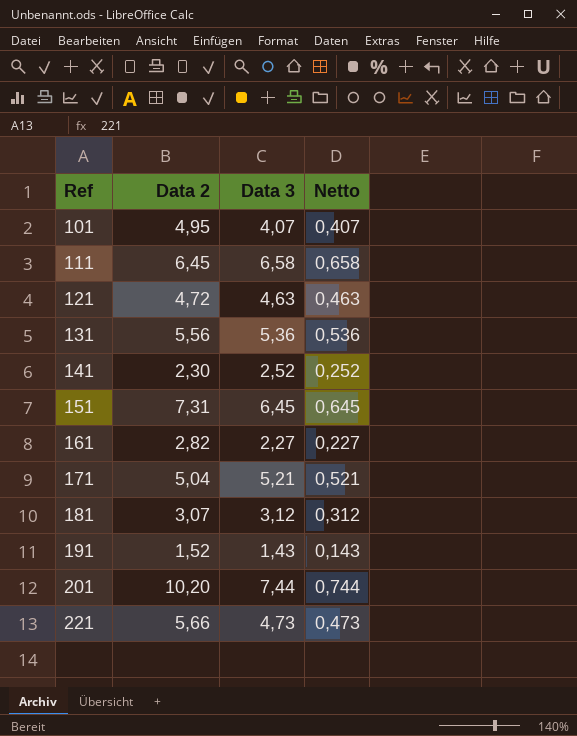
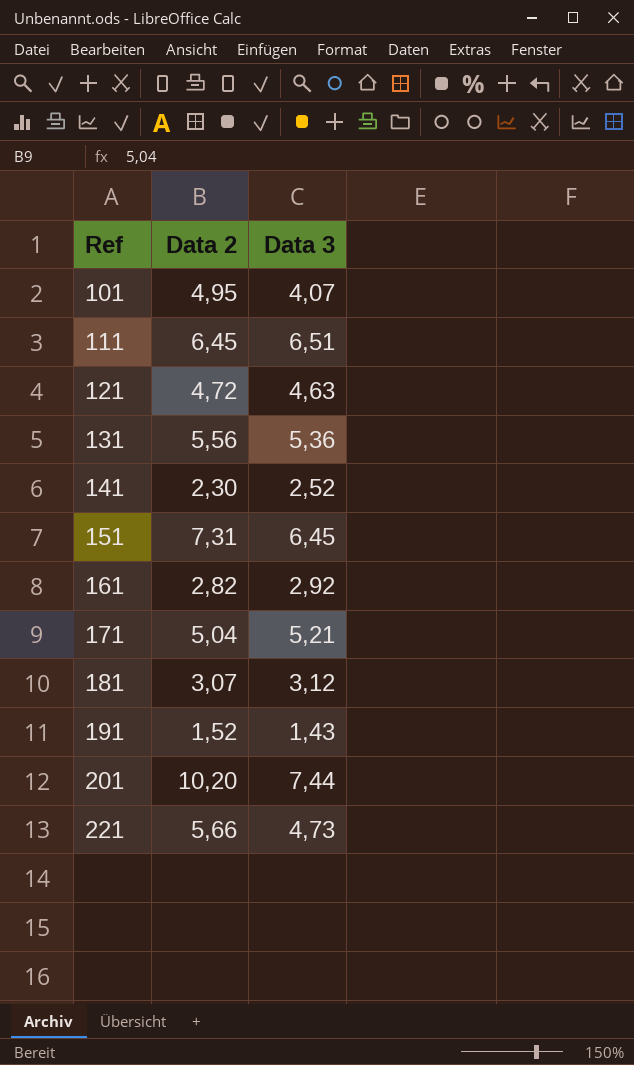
column Netto | formula: [Data 3] * 0,1 -> none
111 | Data 3: 6,58 -> 6,51
161 | Data 3: 2,27 -> 2,92

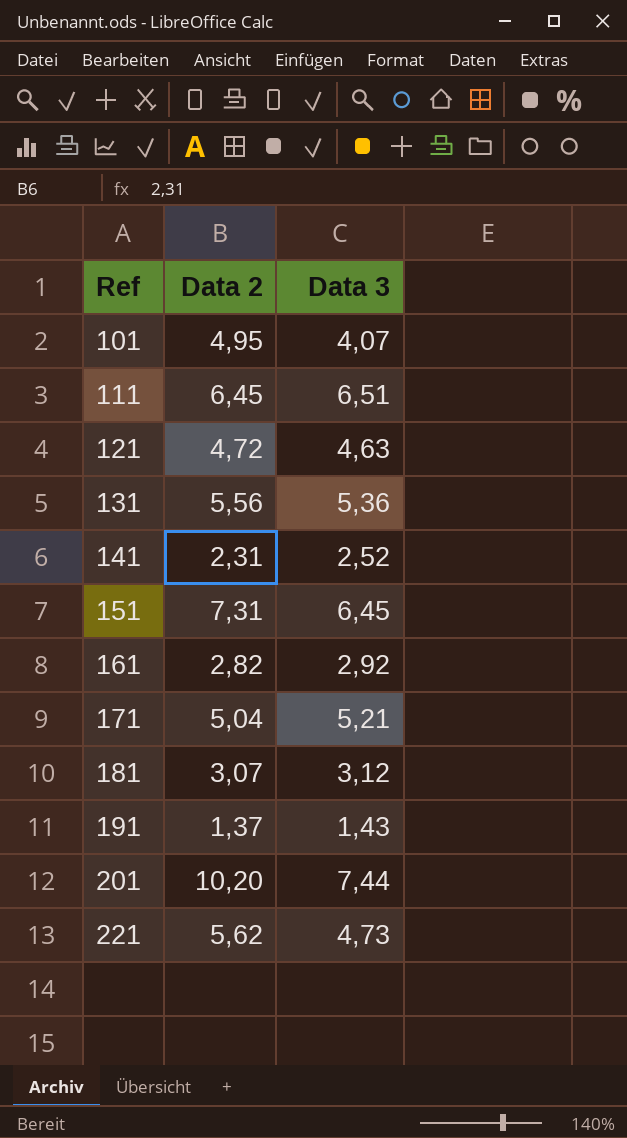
141 | Data 2: 2,30 -> 2,31
191 | Data 2: 1,52 -> 1,37
221 | Data 2: 5,66 -> 5,62

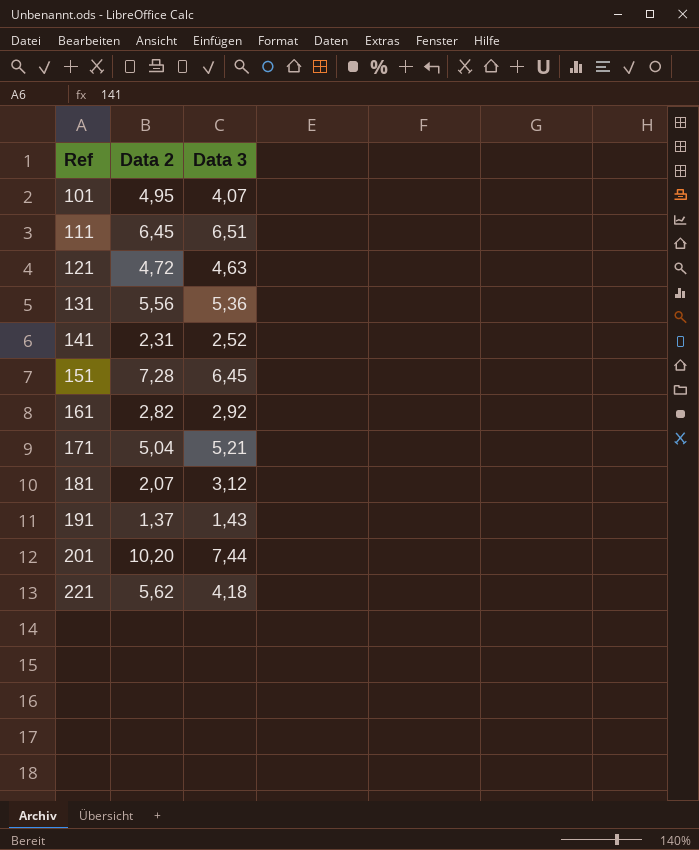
151 | Data 2: 7,31 -> 7,28
181 | Data 2: 3,07 -> 2,07
221 | Data 3: 4,73 -> 4,18

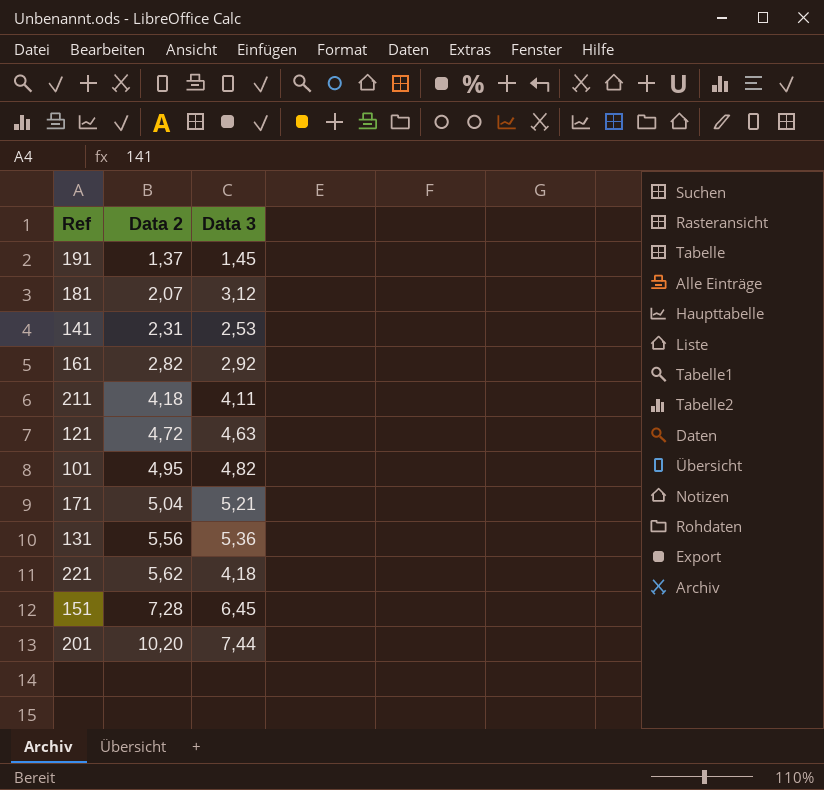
row order: Ref ascending -> Data 2 ascending
row 111: 6,45 | 6,51 -> none
191 | Data 3: 1,43 -> 1,45
141 | Data 3: 2,52 -> 2,53
row 211: none -> 4,18 | 4,11
101 | Data 3: 4,07 -> 4,82

